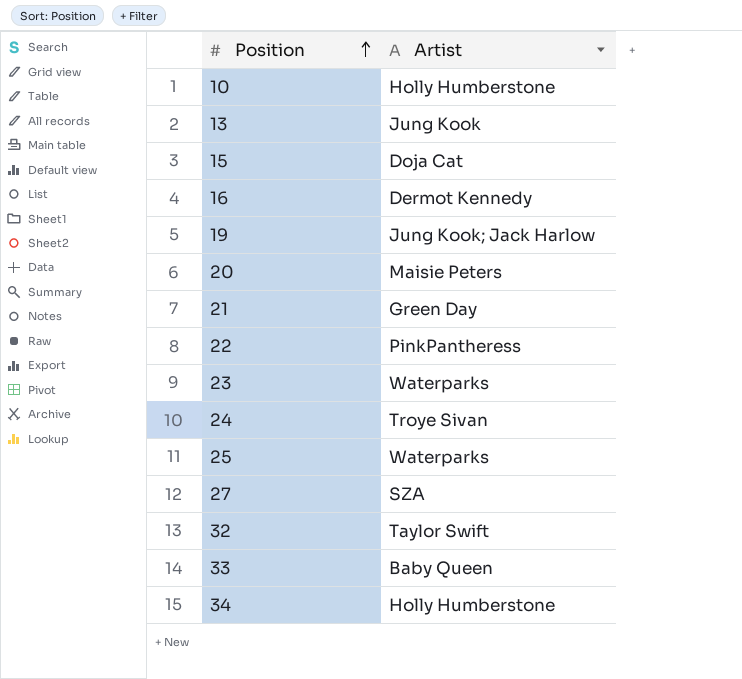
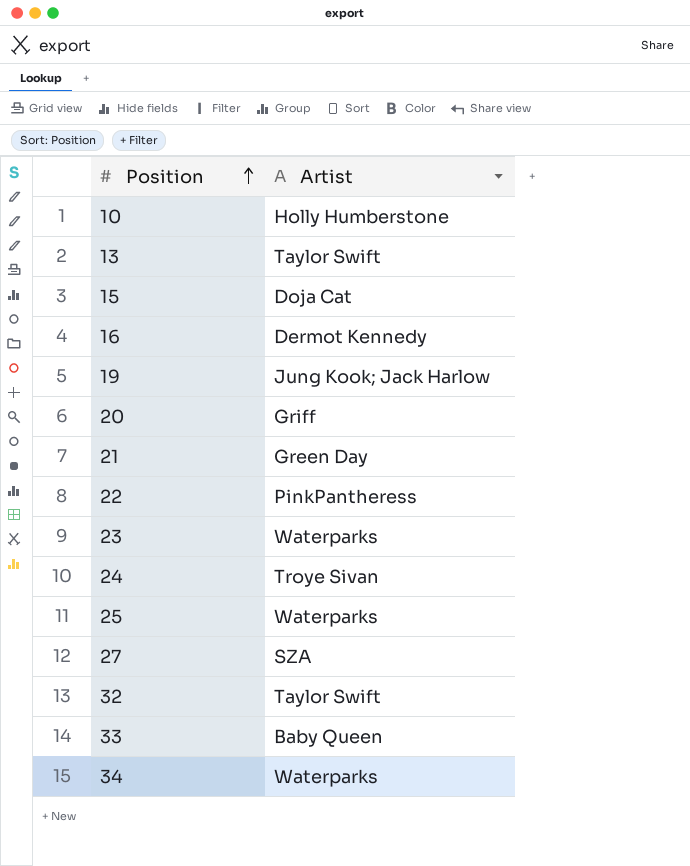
13 | Artist: Jung Kook -> Taylor Swift
20 | Artist: Maisie Peters -> Griff
34 | Artist: Holly Humberstone -> Waterparks

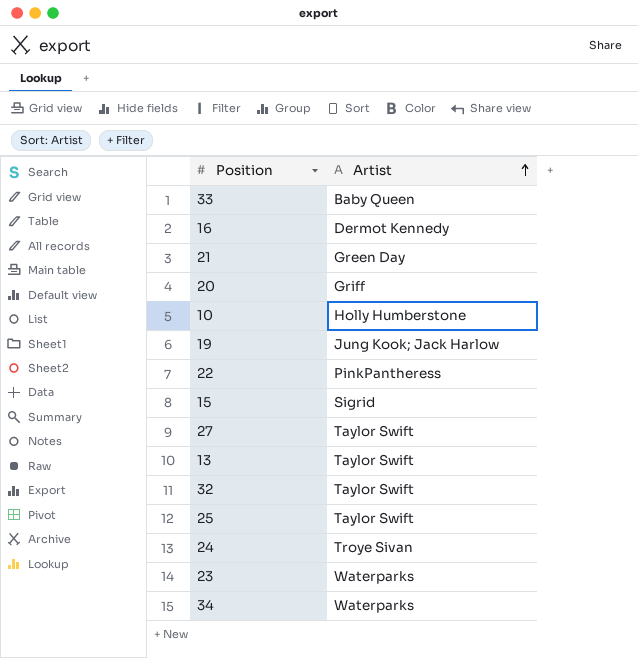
row order: Position ascending -> Artist ascending
15 | Artist: Doja Cat -> Sigrid
27 | Artist: SZA -> Taylor Swift
25 | Artist: Waterparks -> Taylor Swift

